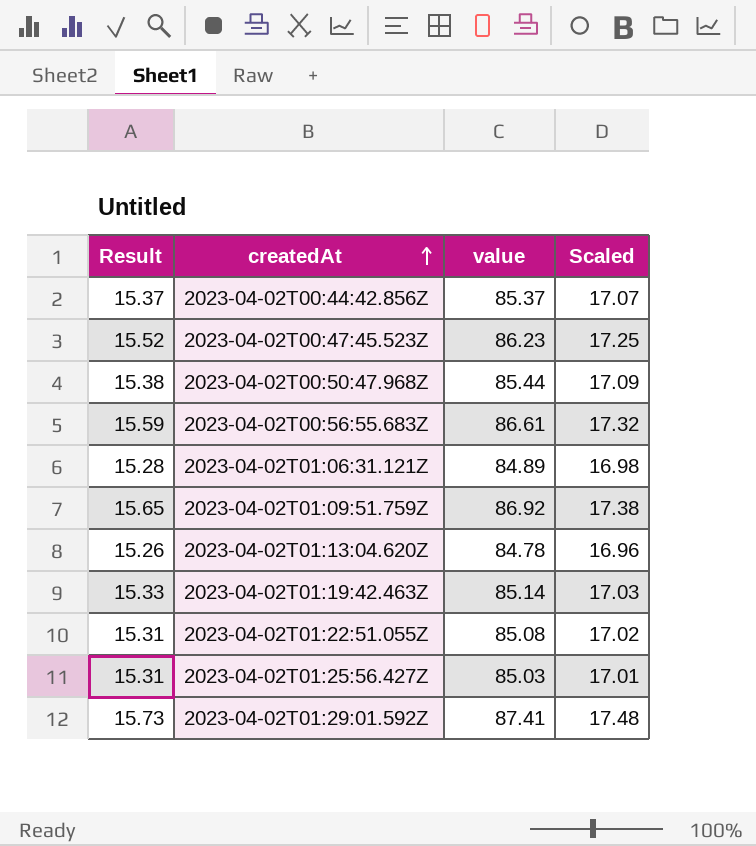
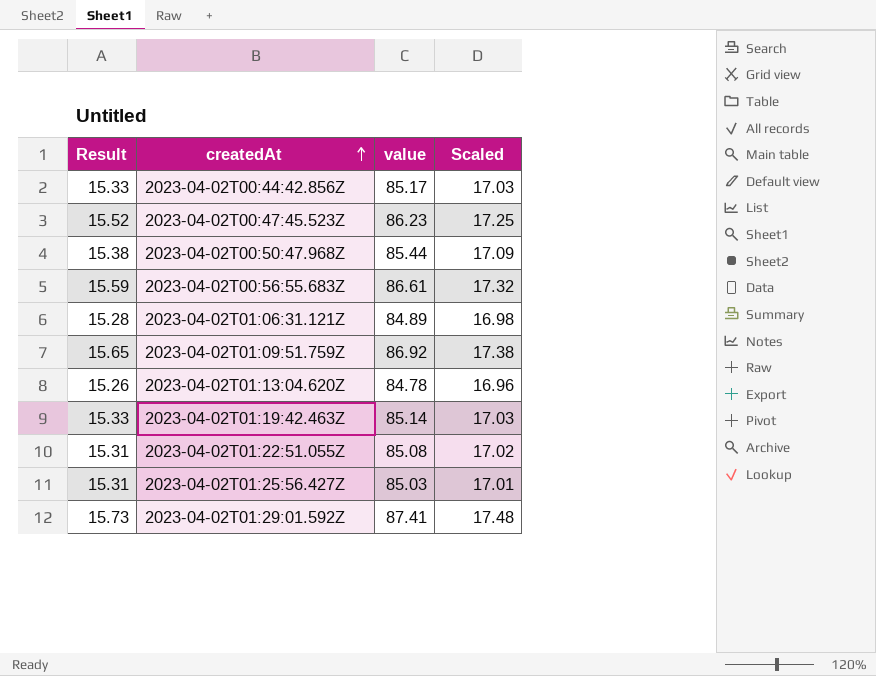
2023-04-02T00:44:42.856Z | Result: 15.37 -> 15.33
2023-04-02T00:44:42.856Z | value: 85.37 -> 85.17
2023-04-02T00:44:42.856Z | Scaled: 17.07 -> 17.03

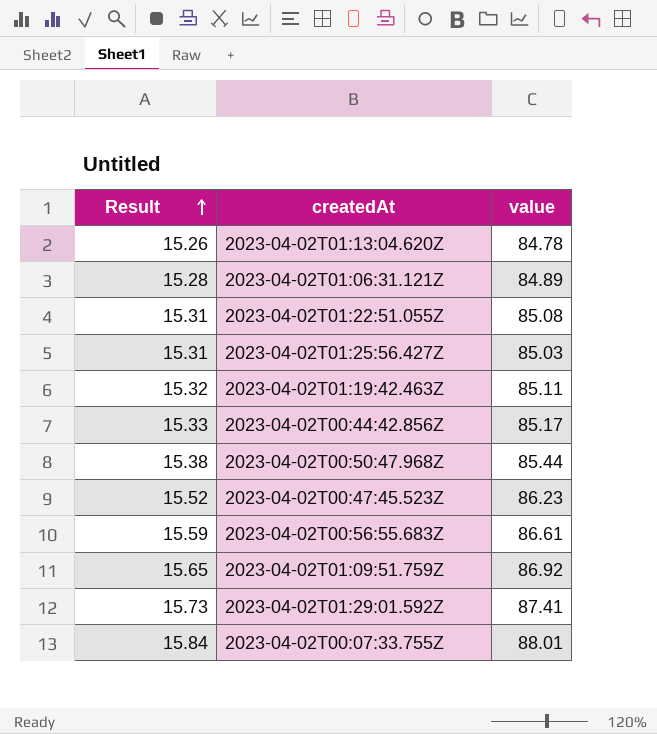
row order: createdAt ascending -> Result ascending
column Scaled | formula: [value] * 0.2 -> none
2023-04-02T01:19:42.463Z | Result: 15.33 -> 15.32
2023-04-02T01:19:42.463Z | value: 85.14 -> 85.11
row 2023-04-02T00:07:33.755Z: none -> 15.84 | 88.01

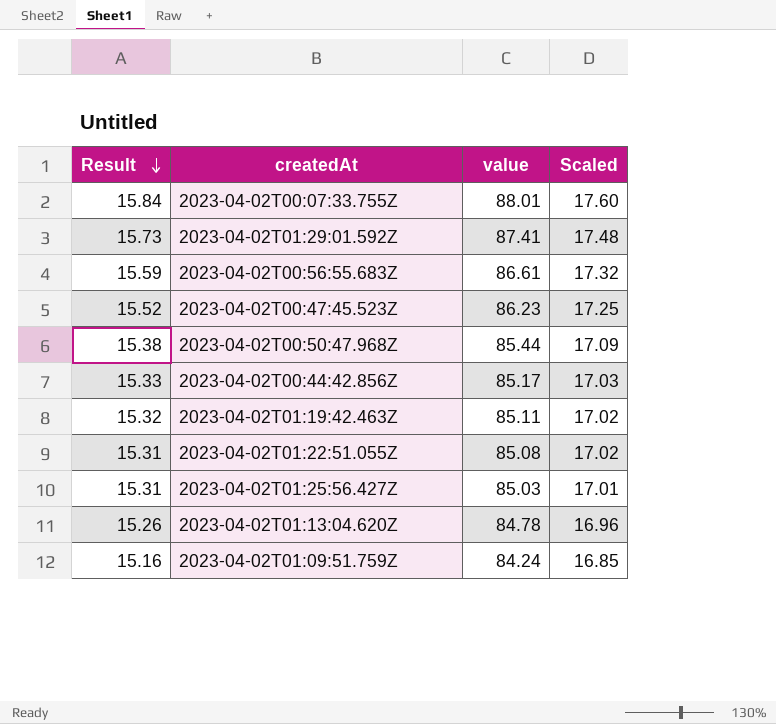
row order: Result ascending -> Result descending
column Scaled | formula: none -> [value] * 0.2
row 2023-04-02T01:06:31.121Z: 15.28 | 84.89 -> none
2023-04-02T01:09:51.759Z | Result: 15.65 -> 15.16
2023-04-02T01:09:51.759Z | value: 86.92 -> 84.24

